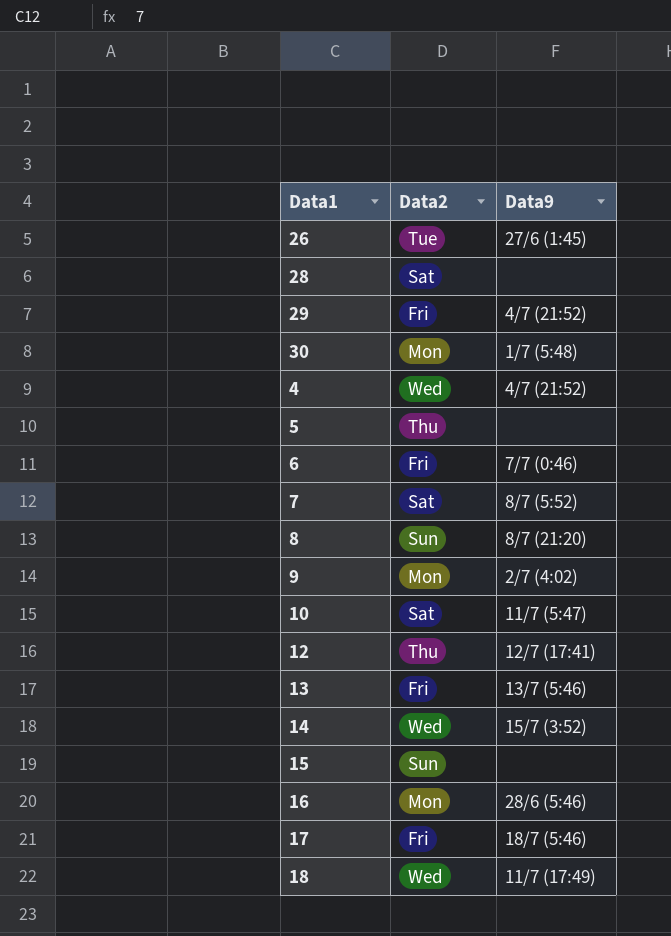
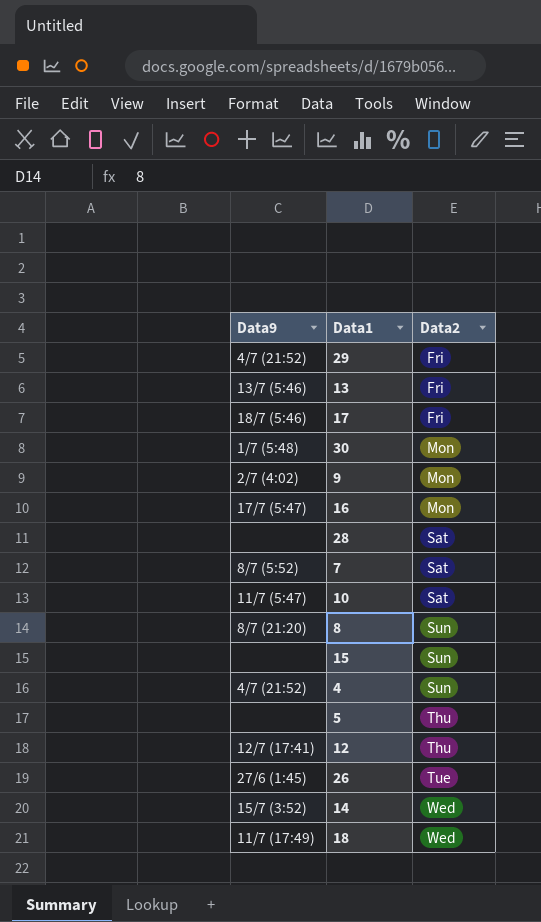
row order: none -> Data2 ascending
column Data9 | position: 3 -> 1
row 6: Fri | 7/7 (0:46) -> none
16 | Data9: 28/6 (5:46) -> 17/7 (5:47)
4 | Data2: Wed -> Sun

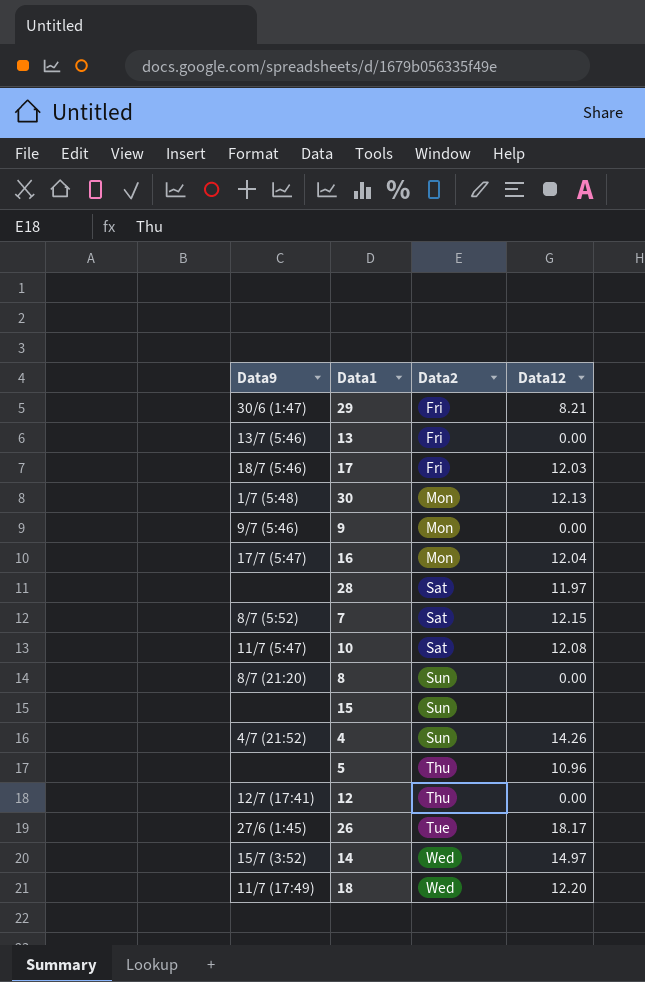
column Data12 | position: none -> 4
29 | Data9: 4/7 (21:52) -> 30/6 (1:47)
9 | Data9: 2/7 (4:02) -> 9/7 (5:46)

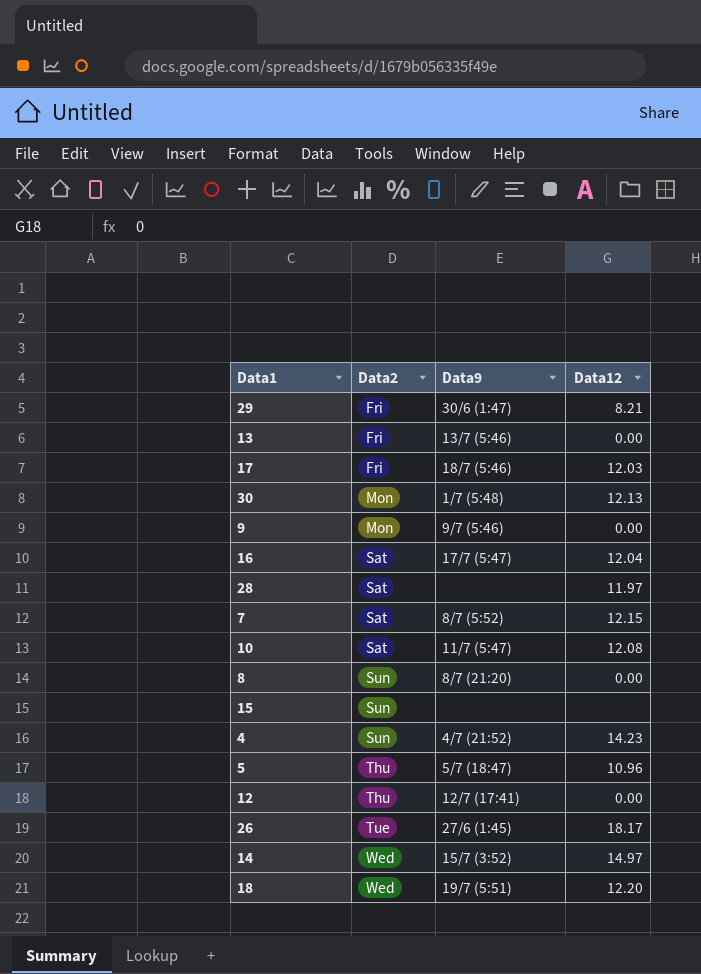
column Data9 | position: 1 -> 3
16 | Data2: Mon -> Sat
4 | Data12: 14.26 -> 14.23
5 | Data9: none -> 5/7 (18:47)
18 | Data9: 11/7 (17:49) -> 19/7 (5:51)

